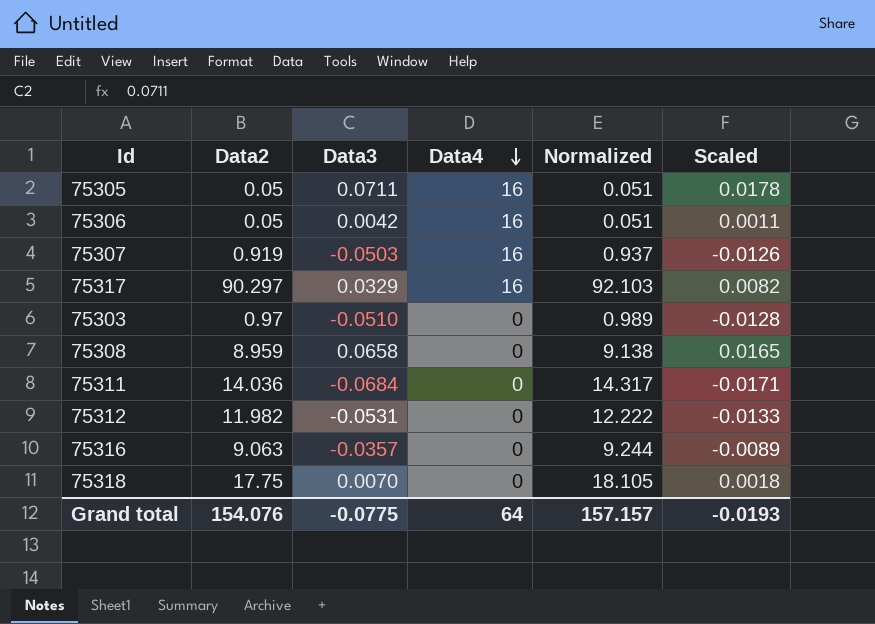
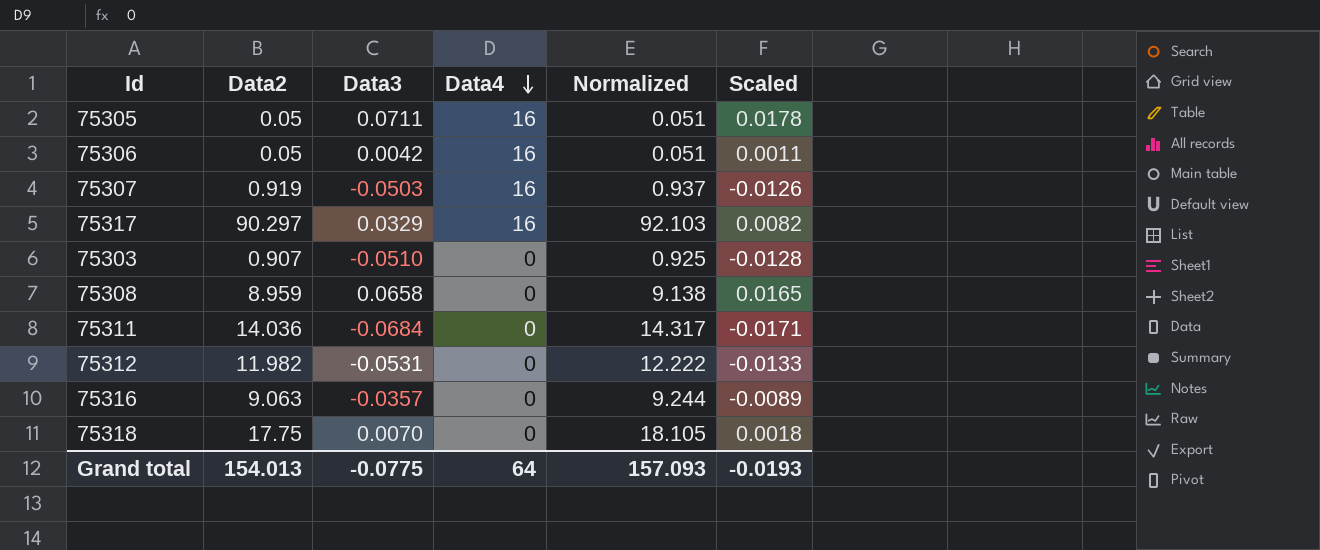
75303 | Data2: 0.97 -> 0.907
75303 | Normalized: 0.989 -> 0.925
Grand total | Data2: 154.076 -> 154.013
Grand total | Normalized: 157.157 -> 157.093

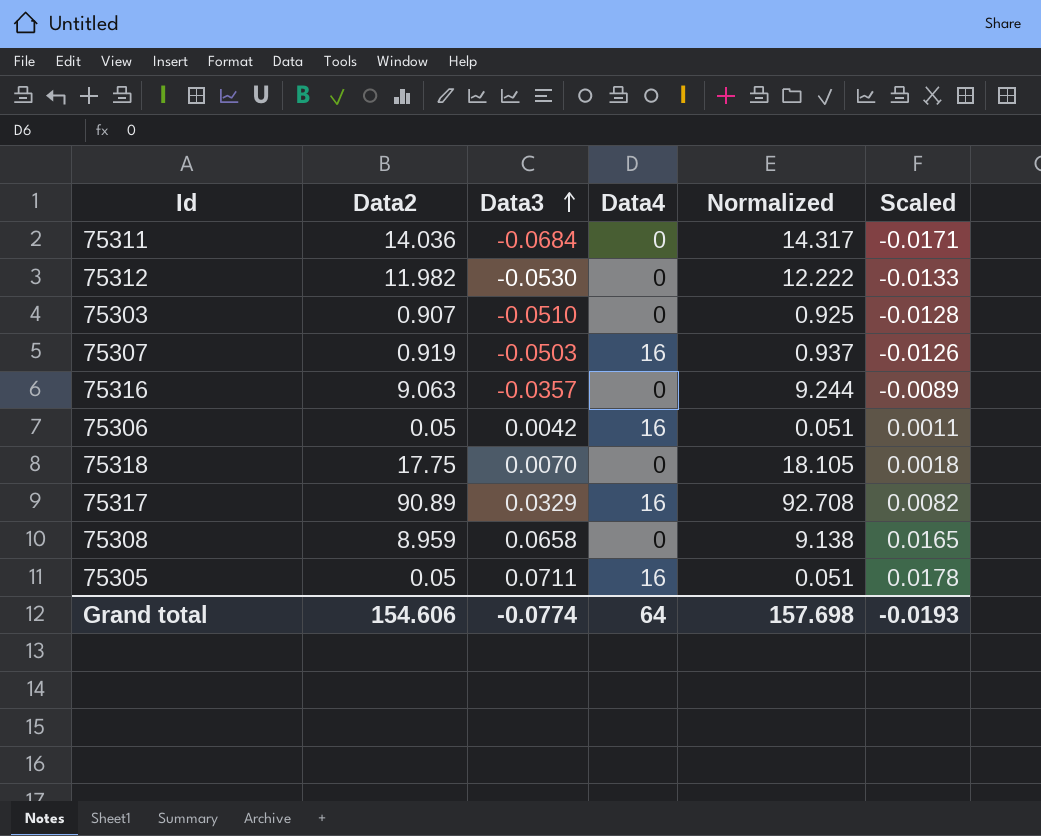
row order: Data4 descending -> Data3 ascending
75312 | Data3: -0.0531 -> -0.0530
75317 | Data2: 90.297 -> 90.89
75317 | Normalized: 92.103 -> 92.708
Grand total | Data2: 154.013 -> 154.606
Grand total | Data3: -0.0775 -> -0.0774
Grand total | Normalized: 157.093 -> 157.698

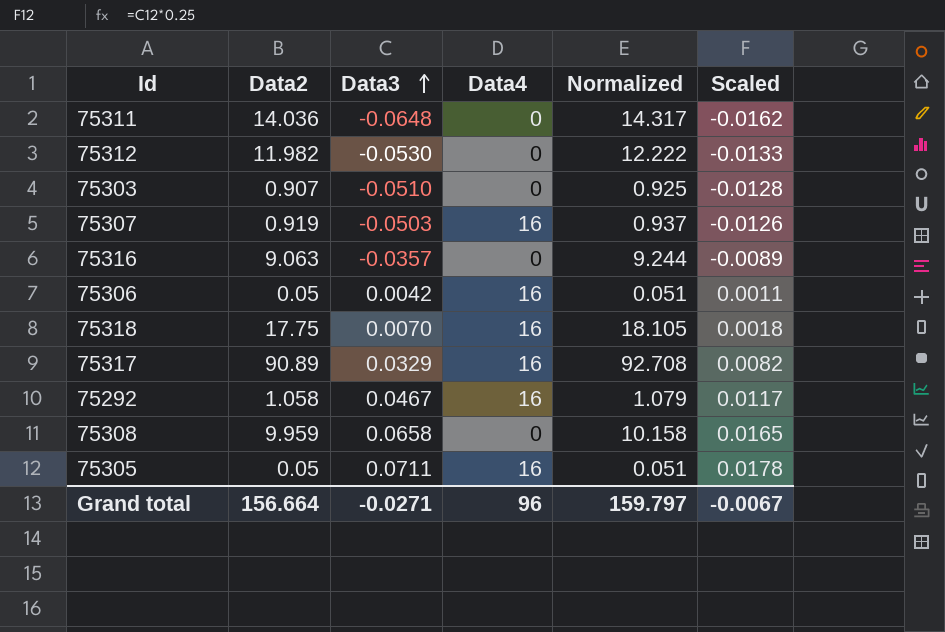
75311 | Data3: -0.0684 -> -0.0648
75311 | Scaled: -0.0171 -> -0.0162
75318 | Data4: 0 -> 16
row 75292: none -> 1.058 | 0.0467 | 16 | 1.079 | 0.0117
75308 | Data2: 8.959 -> 9.959
75308 | Normalized: 9.138 -> 10.158
Grand total | Data2: 154.606 -> 156.664
Grand total | Data3: -0.0774 -> -0.0271
Grand total | Data4: 64 -> 96
Grand total | Normalized: 157.698 -> 159.797
Grand total | Scaled: -0.0193 -> -0.0067

